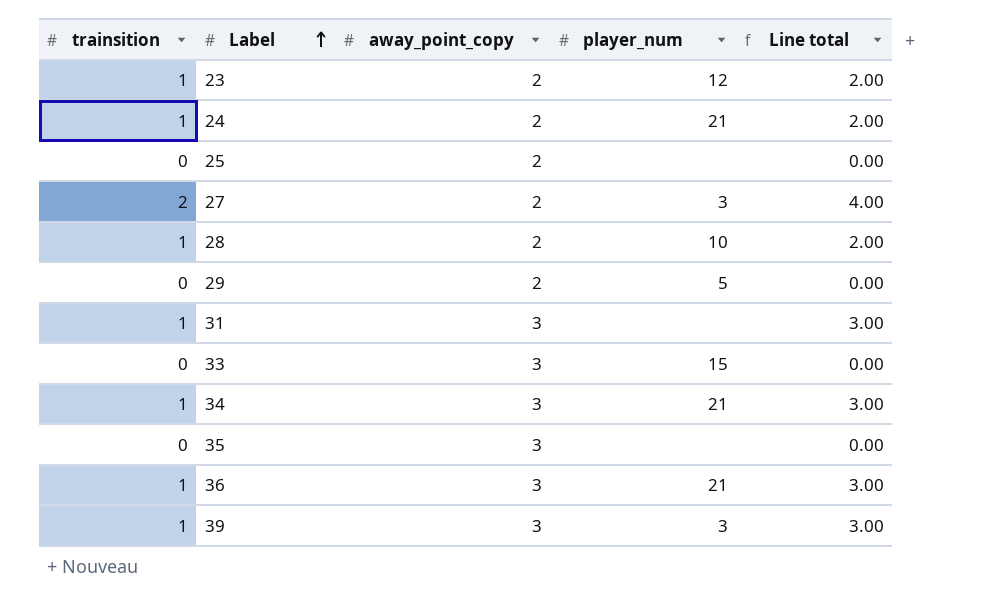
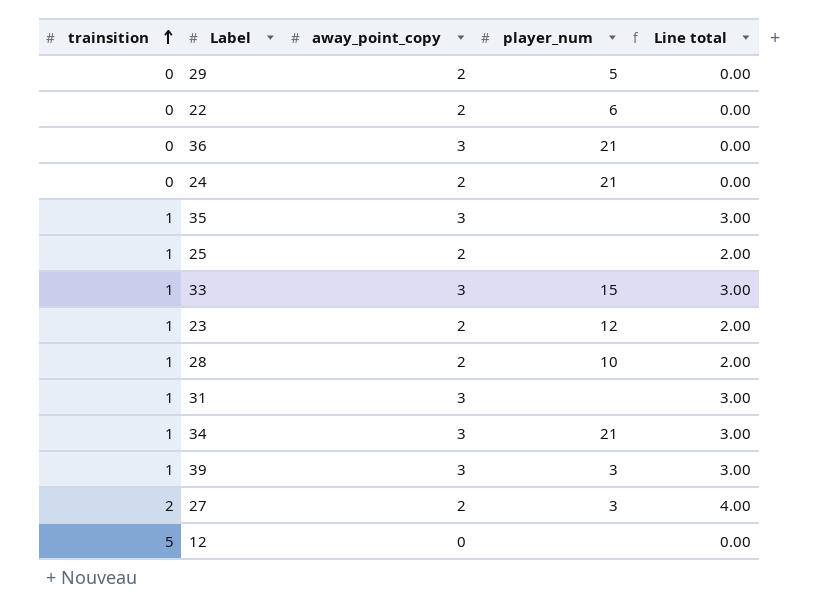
row order: Label ascending -> trainsition ascending
row 22: none -> 0 | 2 | 6 | 0.00
36 | trainsition: 1 -> 0
36 | Line total: 3.00 -> 0.00
24 | trainsition: 1 -> 0
24 | Line total: 2.00 -> 0.00
35 | trainsition: 0 -> 1
35 | Line total: 0.00 -> 3.00
25 | trainsition: 0 -> 1
25 | Line total: 0.00 -> 2.00
33 | trainsition: 0 -> 1
33 | Line total: 0.00 -> 3.00
row 12: none -> 5 | 0 | none | 0.00

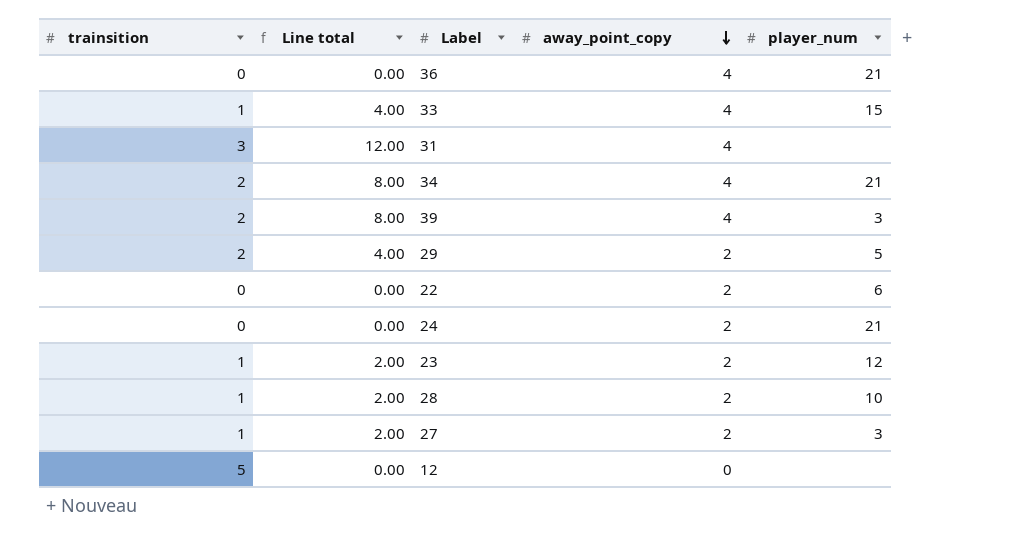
row order: trainsition ascending -> away_point_copy descending
column Line total | position: 5 -> 2
row 35: 1 | 3 | none | 3.00 -> none
row 25: 1 | 2 | none | 2.00 -> none
36 | away_point_copy: 3 -> 4
33 | Line total: 3.00 -> 4.00
33 | away_point_copy: 3 -> 4
31 | trainsition: 1 -> 3
31 | Line total: 3.00 -> 12.00
31 | away_point_copy: 3 -> 4
34 | trainsition: 1 -> 2
34 | Line total: 3.00 -> 8.00
34 | away_point_copy: 3 -> 4
39 | trainsition: 1 -> 2
39 | Line total: 3.00 -> 8.00
39 | away_point_copy: 3 -> 4
29 | trainsition: 0 -> 2
29 | Line total: 0.00 -> 4.00
27 | trainsition: 2 -> 1
27 | Line total: 4.00 -> 2.00

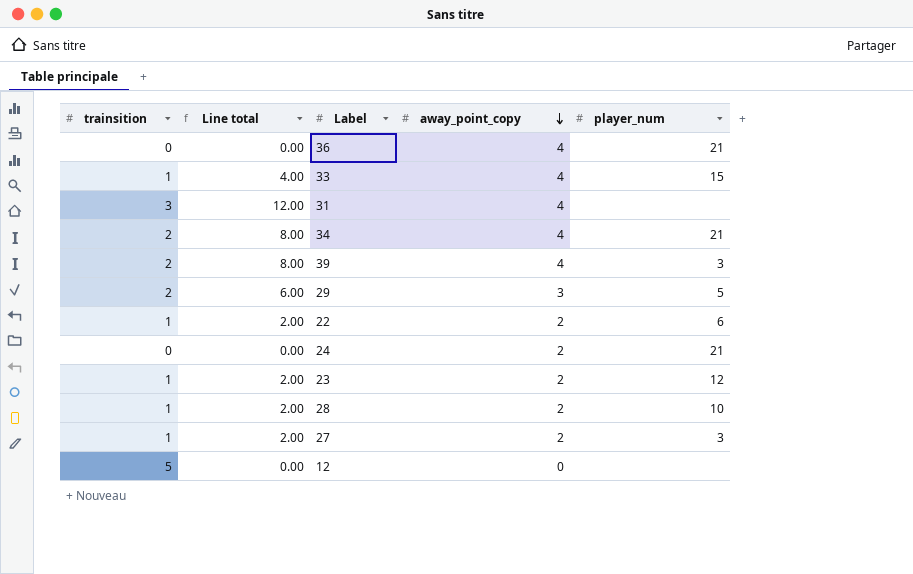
29 | Line total: 4.00 -> 6.00
29 | away_point_copy: 2 -> 3
22 | trainsition: 0 -> 1
22 | Line total: 0.00 -> 2.00

